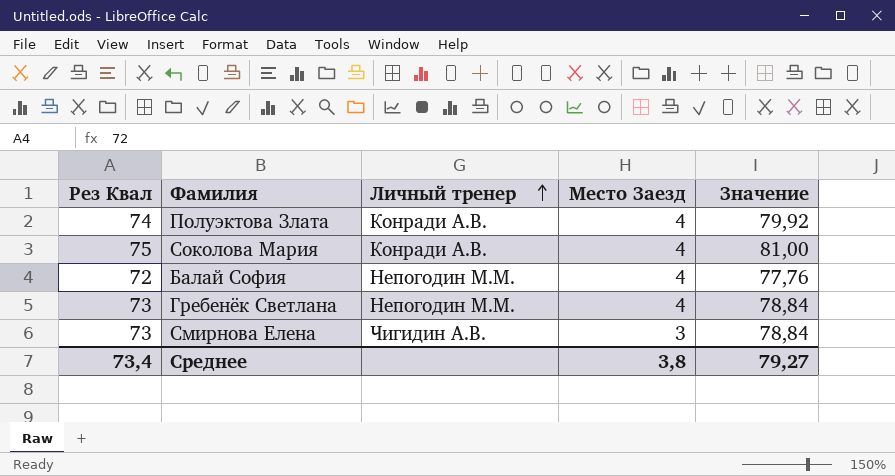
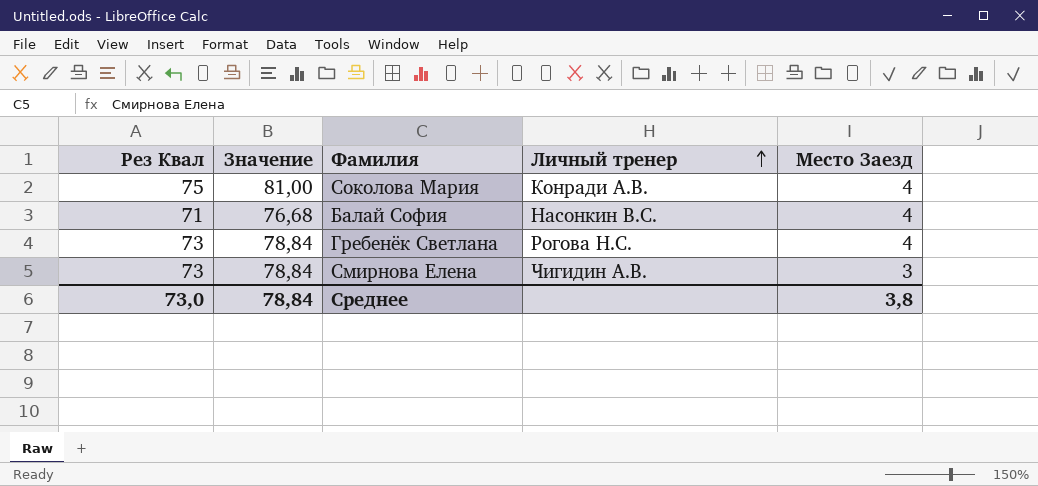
column Значение | position: 5 -> 2
row Полуэктова Злата: 74 | Конради А.В. | 4 | 79,92 -> none
Балай София | Рез Квал: 72 -> 71
Балай София | Значение: 77,76 -> 76,68
Балай София | Личный тренер: Непогодин М.М. -> Насонкин В.С.
Гребенёк Светлана | Личный тренер: Непогодин М.М. -> Рогова Н.С.
Среднее | Рез Квал: 73,4 -> 73,0
Среднее | Значение: 79,27 -> 78,84

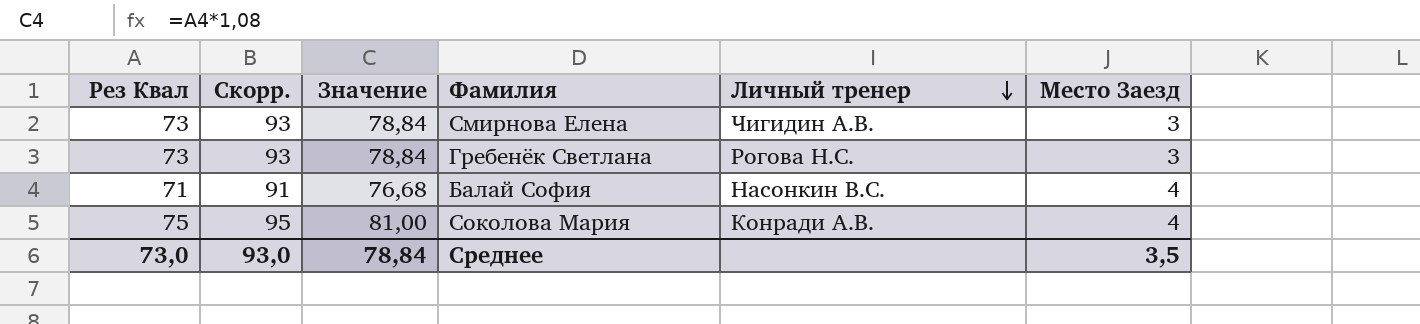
row order: Личный тренер ascending -> Личный тренер descending
column Скорр. | formula: none -> [Рез Квал] + 20
Гребенёк Светлана | Место Заезд: 4 -> 3
Среднее | Место Заезд: 3,8 -> 3,5

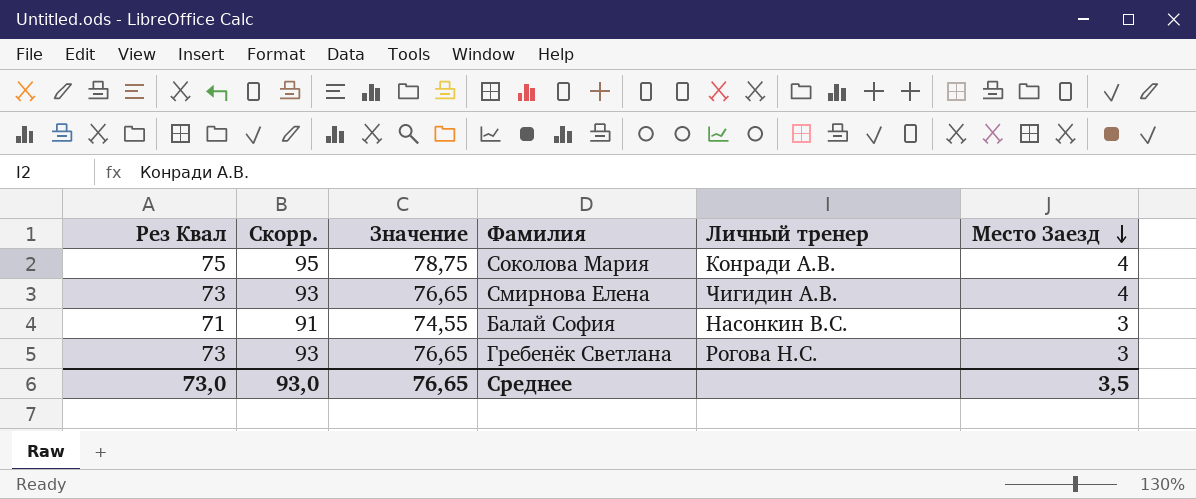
row order: Личный тренер descending -> Место Заезд descending
column Значение | formula: [Рез Квал] * 1,08 -> [Рез Квал] * 1,05
Смирнова Елена | Место Заезд: 3 -> 4
Балай София | Место Заезд: 4 -> 3
Среднее | Значение: 78,84 -> 76,65

